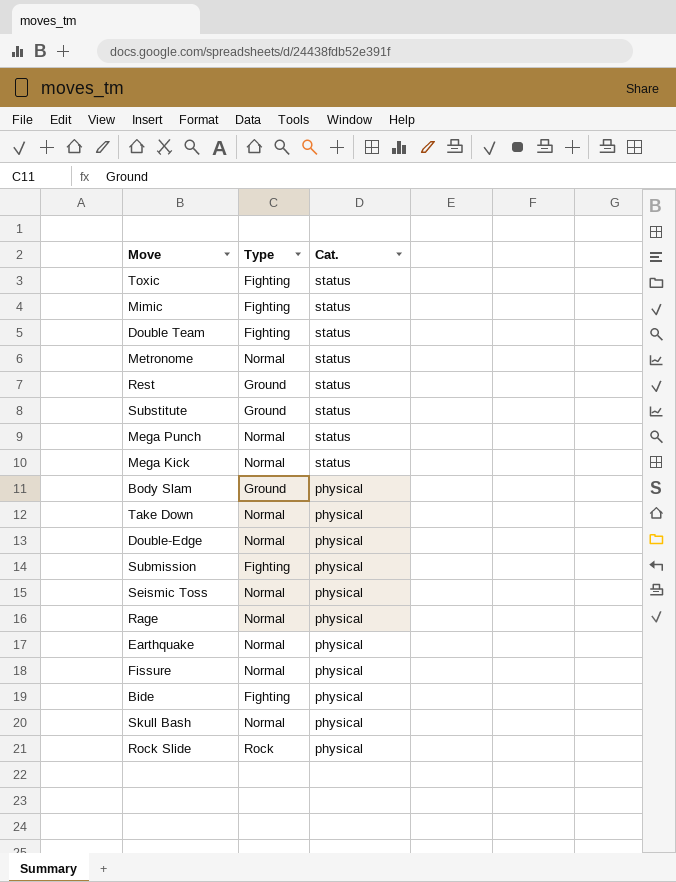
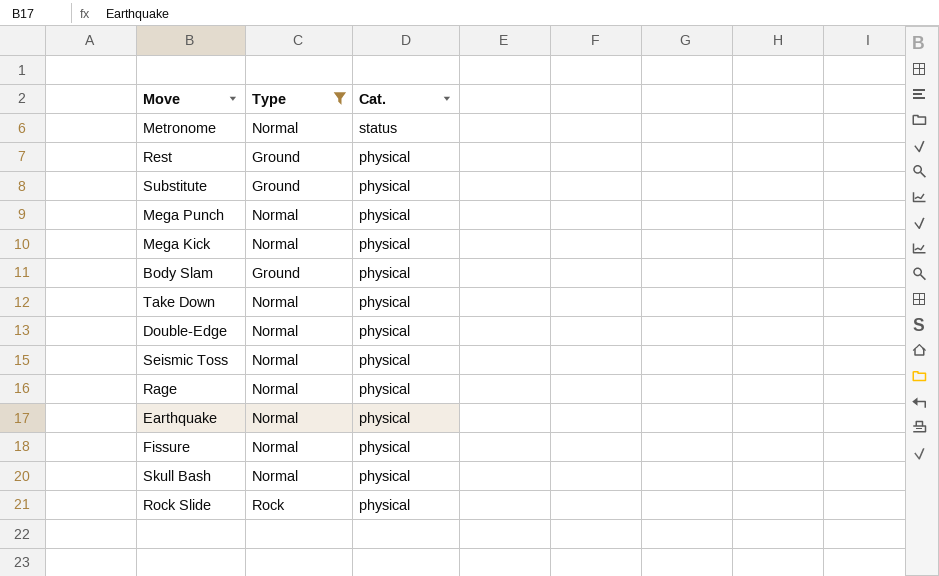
filter: none -> Type != Fighting
Rest | Cat.: status -> physical
Substitute | Cat.: status -> physical
Mega Punch | Cat.: status -> physical
Mega Kick | Cat.: status -> physical

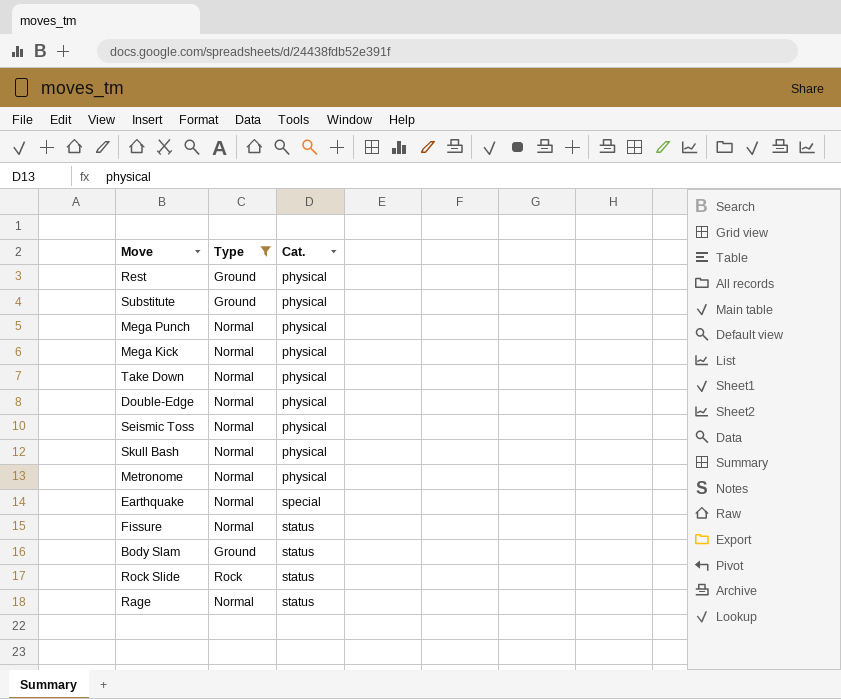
row order: Cat. descending -> Cat. ascending
Metronome | Cat.: status -> physical
Earthquake | Cat.: physical -> special
Fissure | Cat.: physical -> status
Body Slam | Cat.: physical -> status
Rock Slide | Cat.: physical -> status
Rage | Cat.: physical -> status

